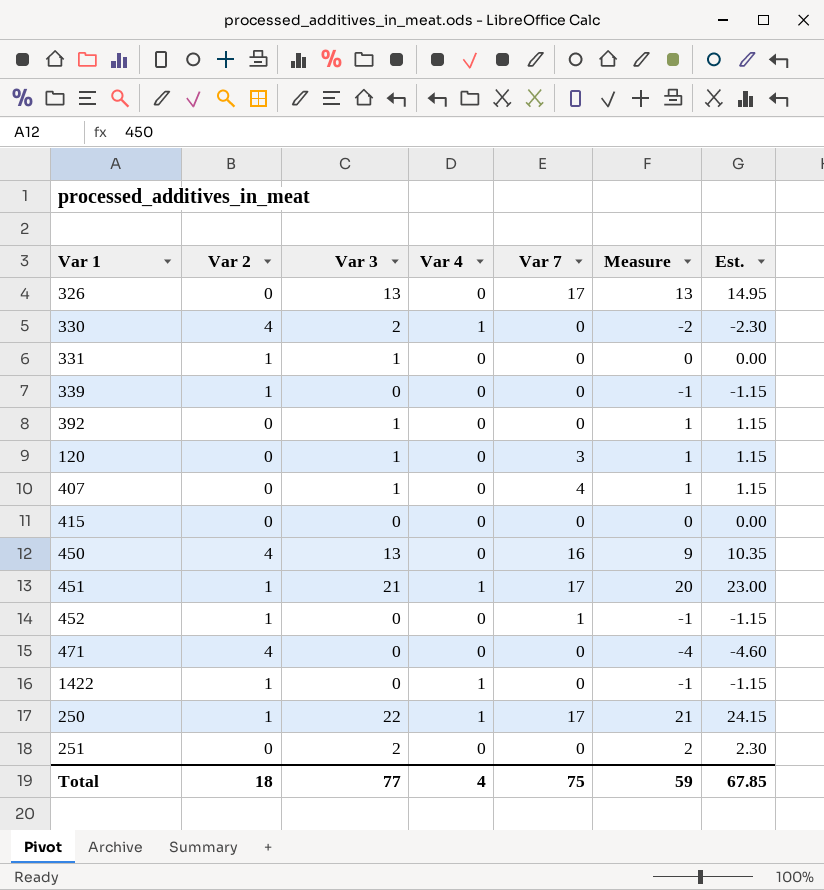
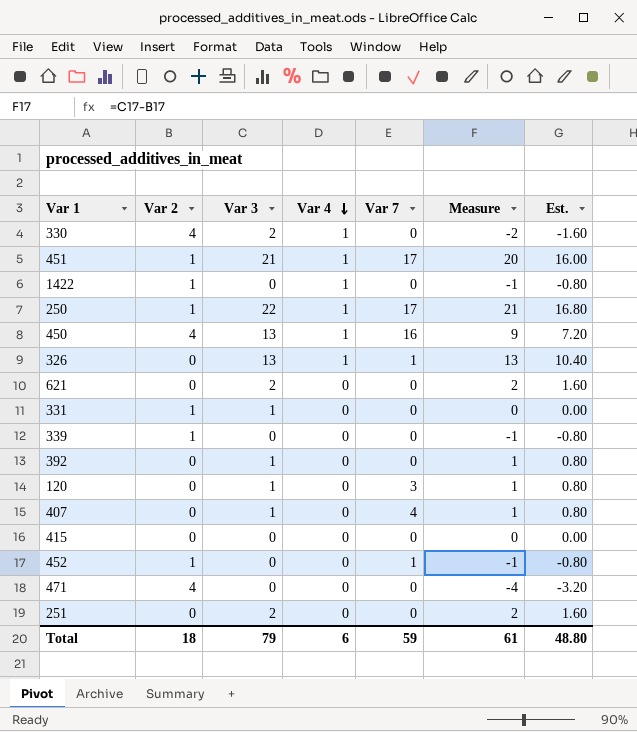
row order: none -> Var 4 descending
column Est. | formula: [Measure] * 1.15 -> [Measure] * 0.8
450 | Var 4: 0 -> 1
326 | Var 4: 0 -> 1
326 | Var 7: 17 -> 1
row 621: none -> 0 | 2 | 0 | 0 | 2 | 1.60
Total | Var 3: 77 -> 79
Total | Var 4: 4 -> 6
Total | Var 7: 75 -> 59
Total | Measure: 59 -> 61
Total | Est.: 67.85 -> 48.80

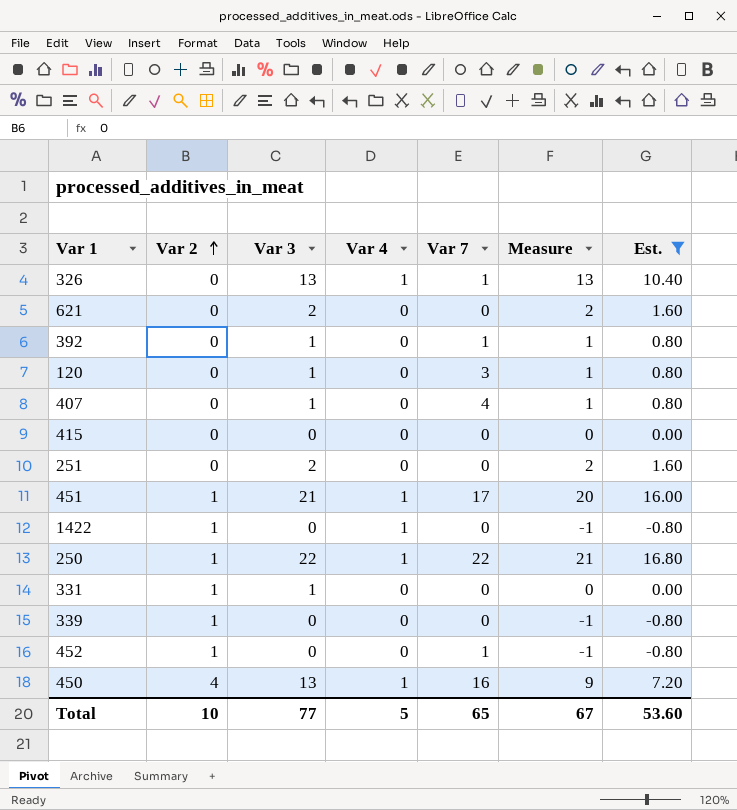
filter: none -> Est. >= -0.80
row order: Var 4 descending -> Var 2 ascending
392 | Var 7: 0 -> 1
250 | Var 7: 17 -> 22
Total | Var 2: 18 -> 10
Total | Var 3: 79 -> 77
Total | Var 4: 6 -> 5
Total | Var 7: 59 -> 65
Total | Measure: 61 -> 67
Total | Est.: 48.80 -> 53.60

